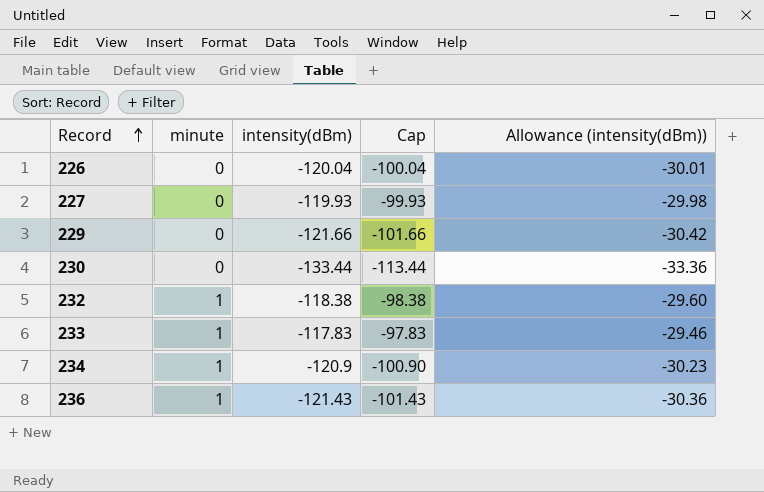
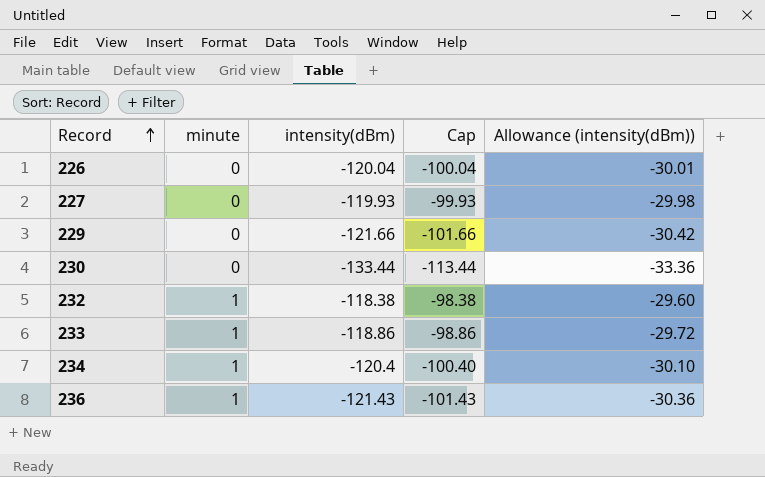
233 | intensity(dBm): -117.83 -> -118.86
233 | Cap: -97.83 -> -98.86
233 | Allowance (intensity(dBm)): -29.46 -> -29.72
234 | intensity(dBm): -120.9 -> -120.4
234 | Cap: -100.90 -> -100.40
234 | Allowance (intensity(dBm)): -30.23 -> -30.10

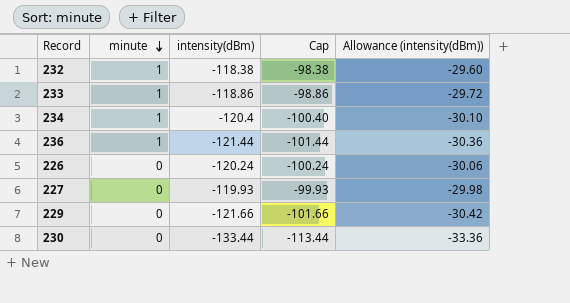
row order: Record ascending -> minute descending
236 | intensity(dBm): -121.43 -> -121.44
236 | Cap: -101.43 -> -101.44
226 | intensity(dBm): -120.04 -> -120.24
226 | Cap: -100.04 -> -100.24
226 | Allowance (intensity(dBm)): -30.01 -> -30.06

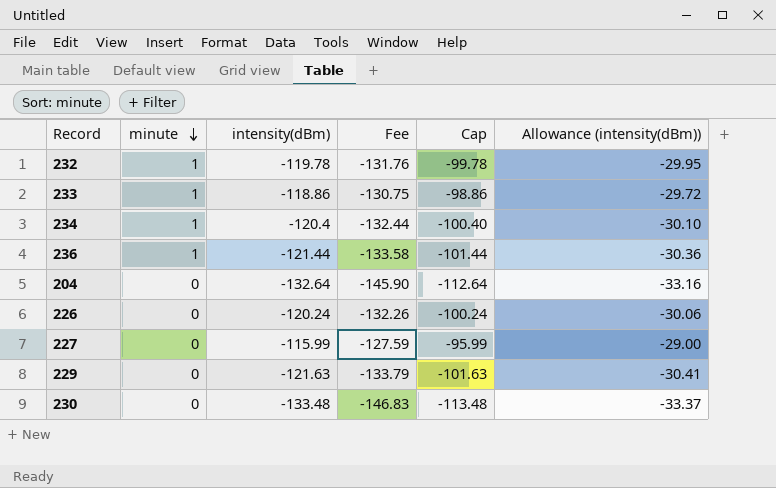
column Fee | formula: none -> [intensity(dBm)] * 1.1
232 | intensity(dBm): -118.38 -> -119.78
232 | Cap: -98.38 -> -99.78
232 | Allowance (intensity(dBm)): -29.60 -> -29.95
row 204: none -> 0 | -132.64 | -145.90 | -112.64 | -33.16
227 | intensity(dBm): -119.93 -> -115.99
227 | Cap: -99.93 -> -95.99
227 | Allowance (intensity(dBm)): -29.98 -> -29.00
229 | intensity(dBm): -121.66 -> -121.63
229 | Cap: -101.66 -> -101.63
229 | Allowance (intensity(dBm)): -30.42 -> -30.41
230 | intensity(dBm): -133.44 -> -133.48
230 | Cap: -113.44 -> -113.48
230 | Allowance (intensity(dBm)): -33.36 -> -33.37

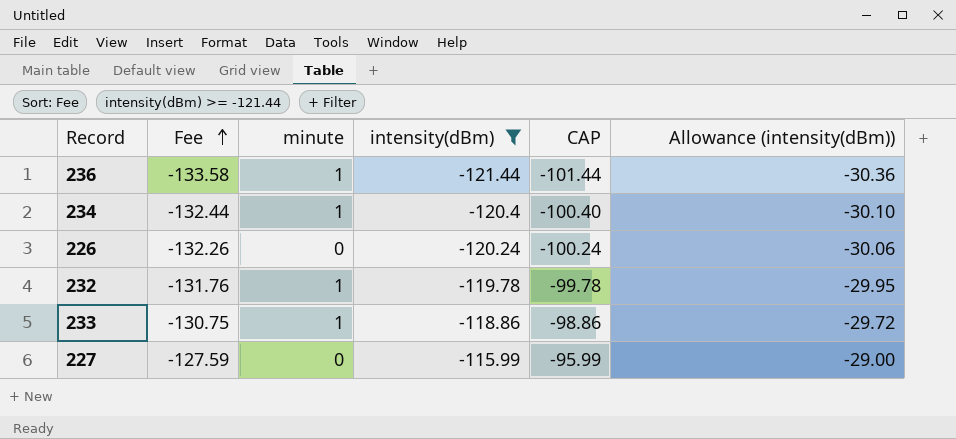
filter: none -> intensity(dBm) >= -121.44
row order: minute descending -> Fee ascending
column Fee | position: 4 -> 2
column name: Cap -> CAP

